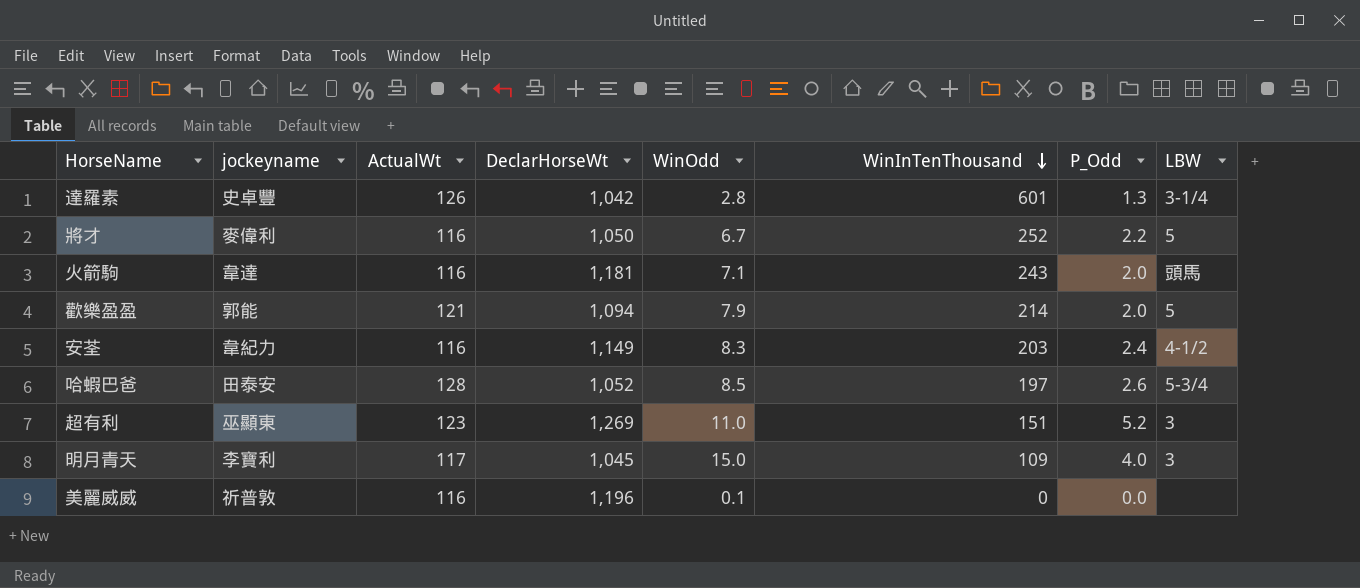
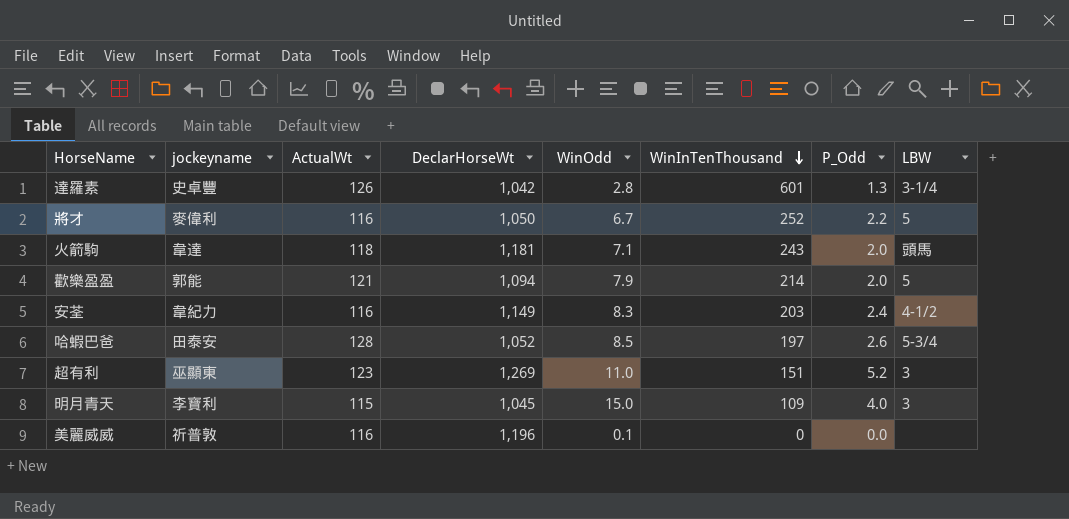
火箭駒 | ActualWt: 116 -> 118
明月青天 | ActualWt: 117 -> 115

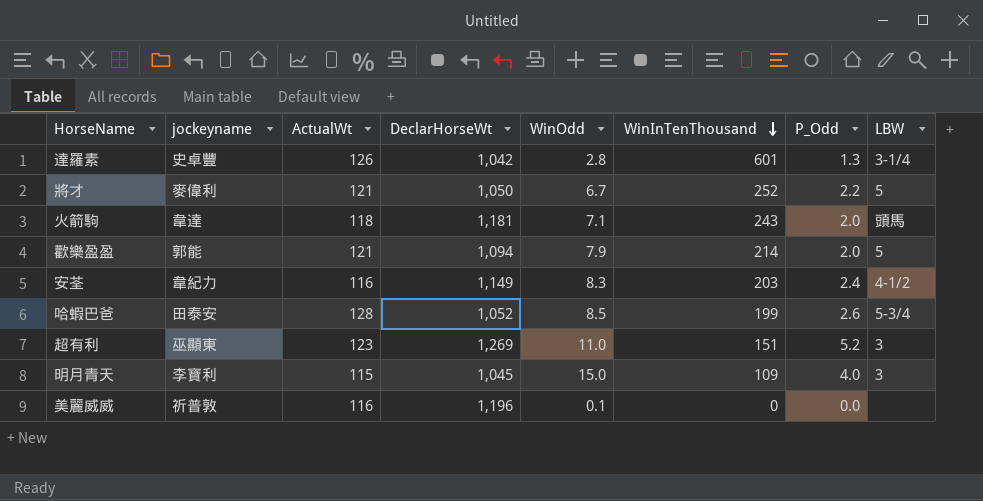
將才 | ActualWt: 116 -> 121
哈蝦巴爸 | WinInTenThousand: 197 -> 199

